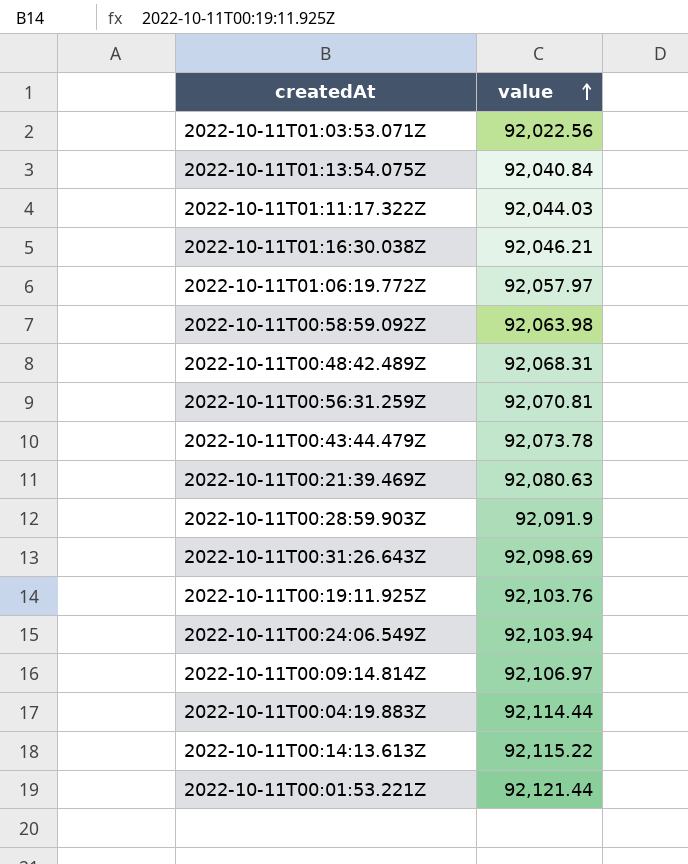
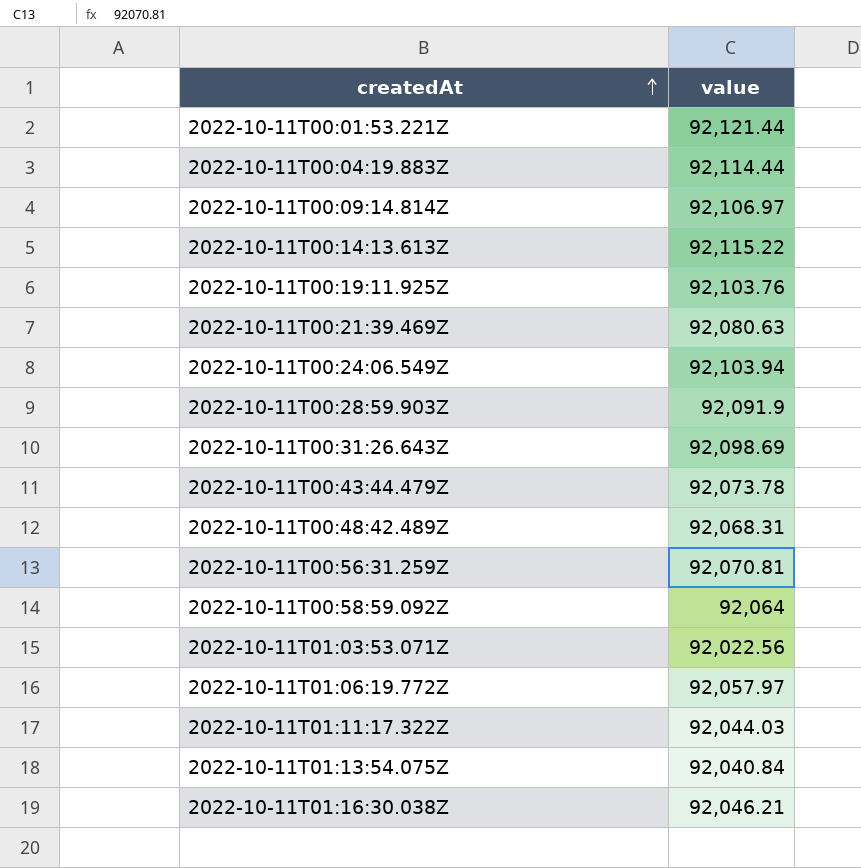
row order: value ascending -> createdAt ascending
2022-10-11T00:58:59.092Z | value: 92,063.98 -> 92,064

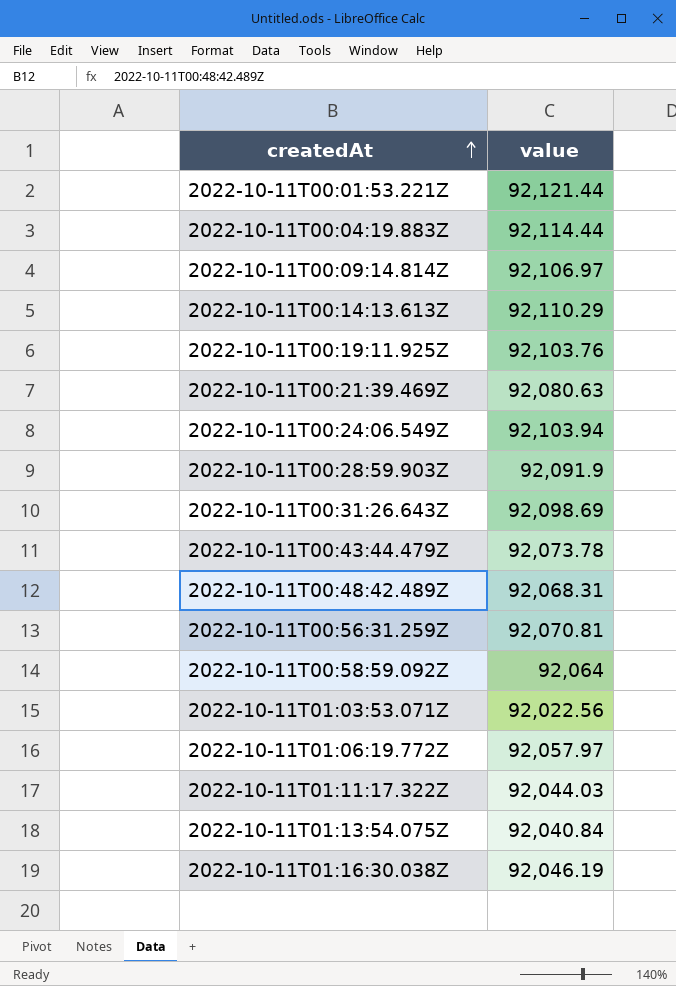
2022-10-11T00:14:13.613Z | value: 92,115.22 -> 92,110.29
2022-10-11T01:16:30.038Z | value: 92,046.21 -> 92,046.19

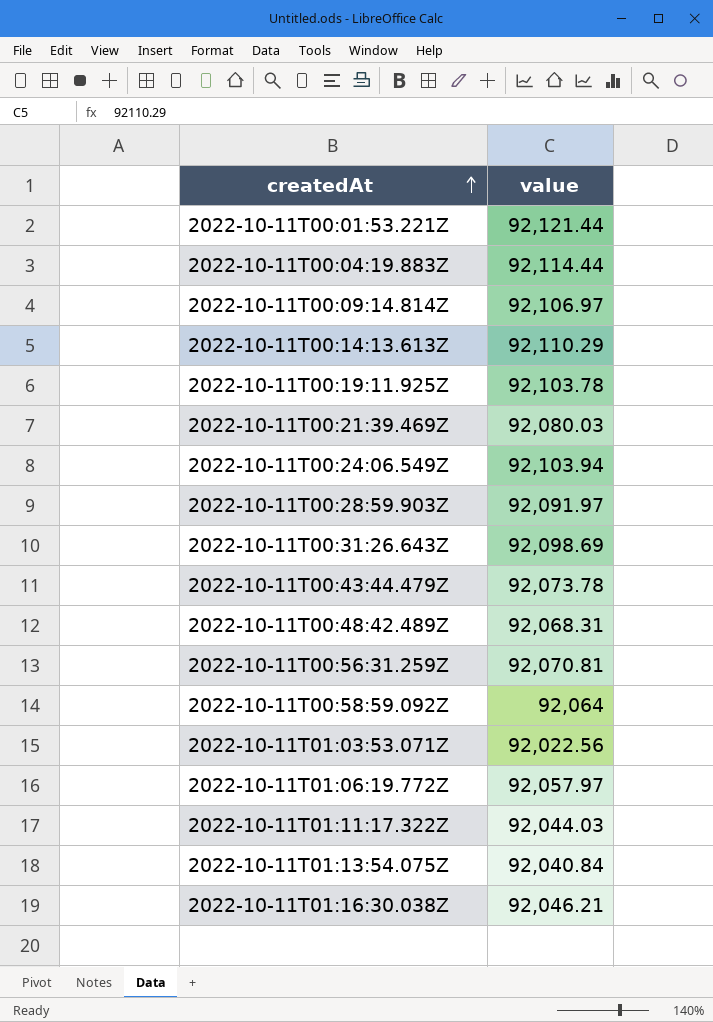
2022-10-11T00:19:11.925Z | value: 92,103.76 -> 92,103.78
2022-10-11T00:21:39.469Z | value: 92,080.63 -> 92,080.03
2022-10-11T00:28:59.903Z | value: 92,091.9 -> 92,091.97
2022-10-11T01:16:30.038Z | value: 92,046.19 -> 92,046.21

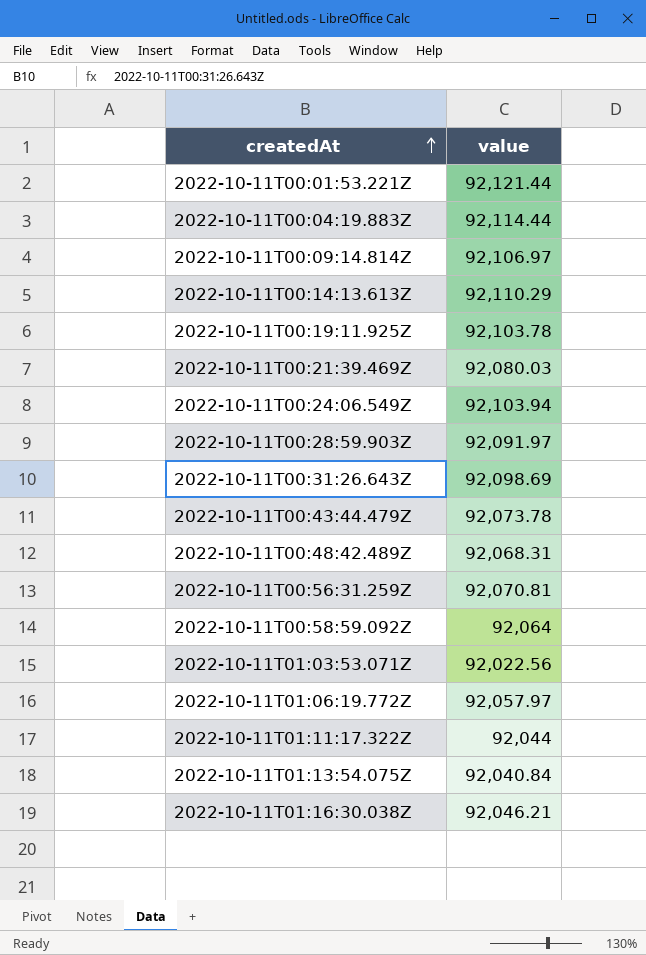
2022-10-11T01:11:17.322Z | value: 92,044.03 -> 92,044

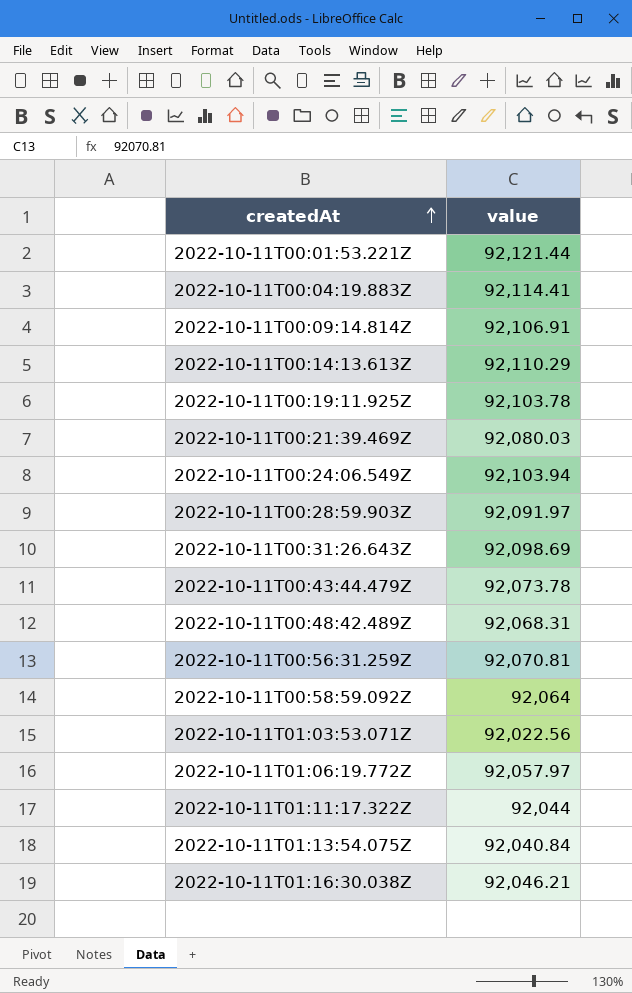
2022-10-11T00:04:19.883Z | value: 92,114.44 -> 92,114.41
2022-10-11T00:09:14.814Z | value: 92,106.97 -> 92,106.91

